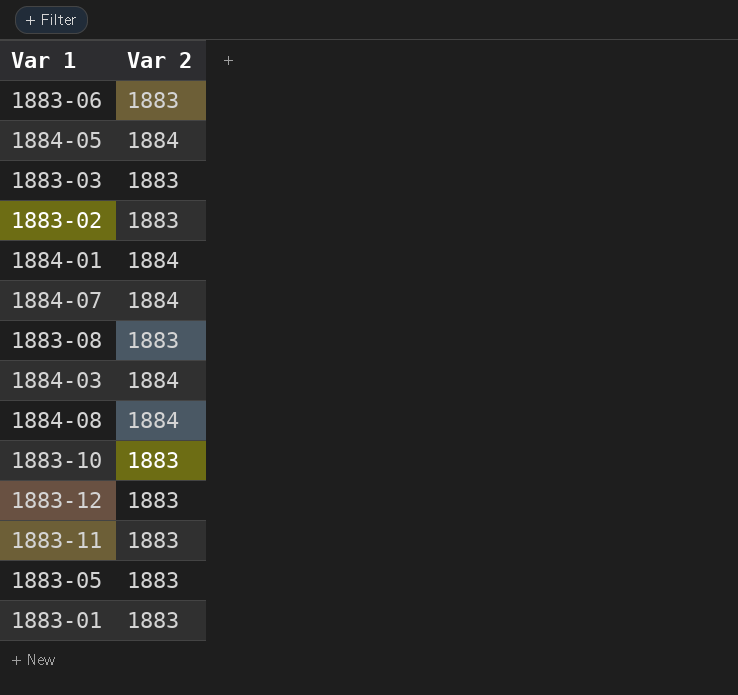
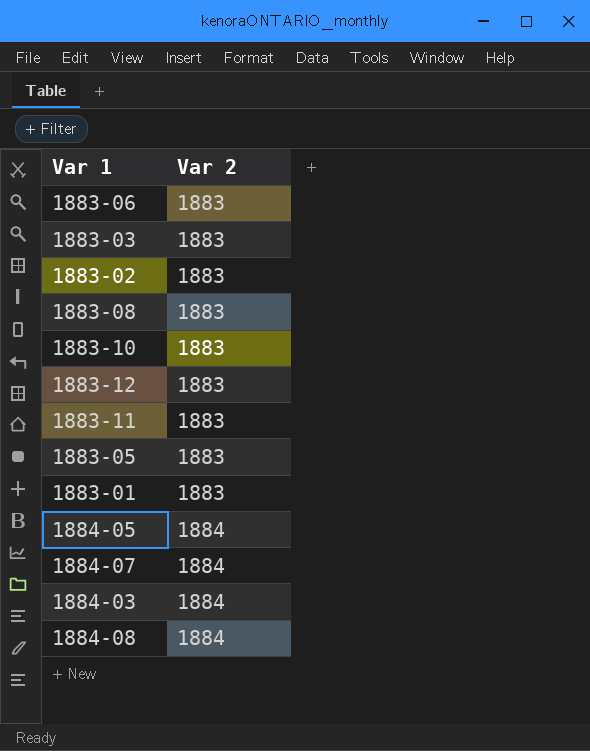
row order: none -> Var 2 ascending
row 1884-01: 1884 -> none

